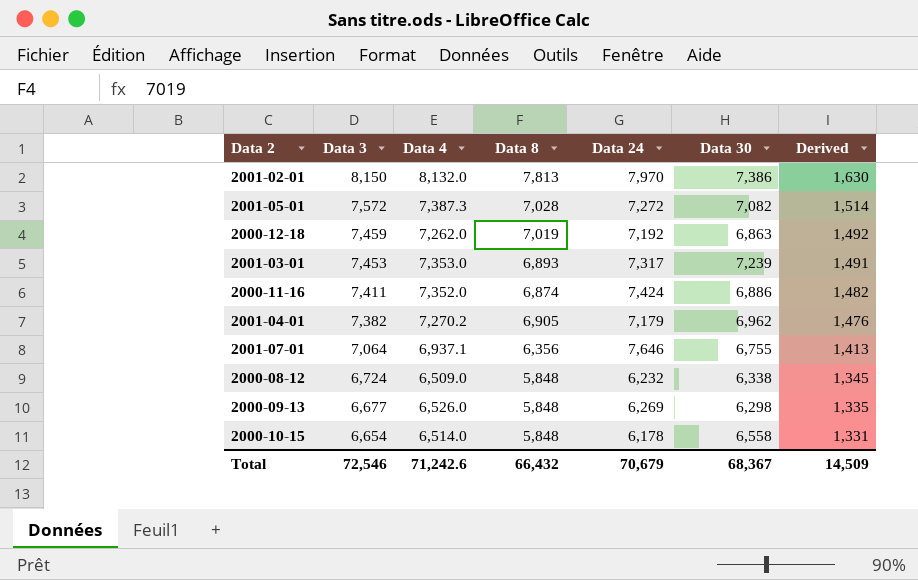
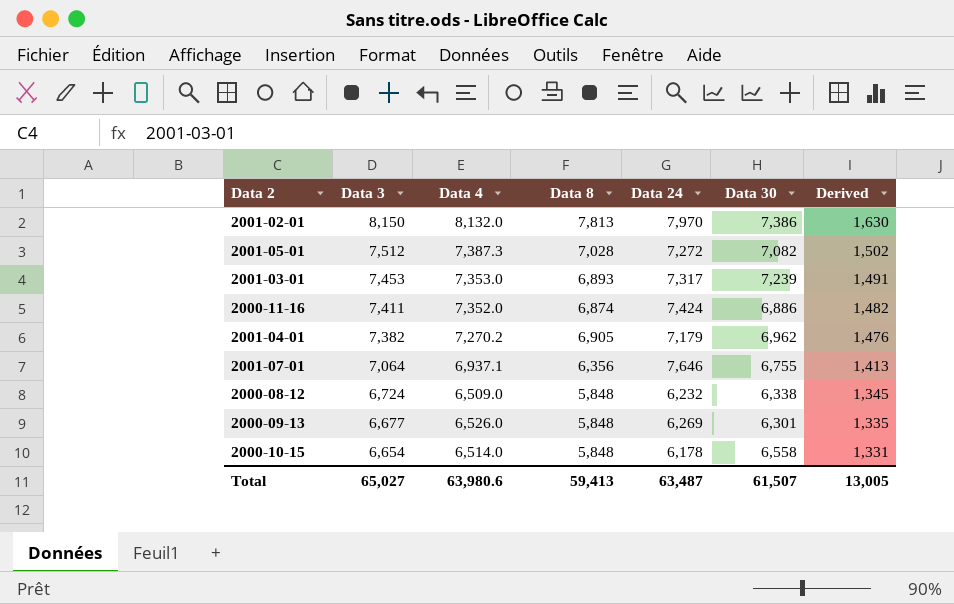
row 2000-12-18: 7,459 | 7,262.0 | 7,019 | 7,192 | 6,863 | 1,492 -> none
2001-05-01 | Data 3: 7,572 -> 7,512
2001-05-01 | Derived: 1,514 -> 1,502
2000-09-13 | Data 30: 6,298 -> 6,301
Total | Data 3: 72,546 -> 65,027
Total | Data 4: 71,242.6 -> 63,980.6
Total | Data 8: 66,432 -> 59,413
Total | Data 24: 70,679 -> 63,487
Total | Data 30: 68,367 -> 61,507
Total | Derived: 14,509 -> 13,005

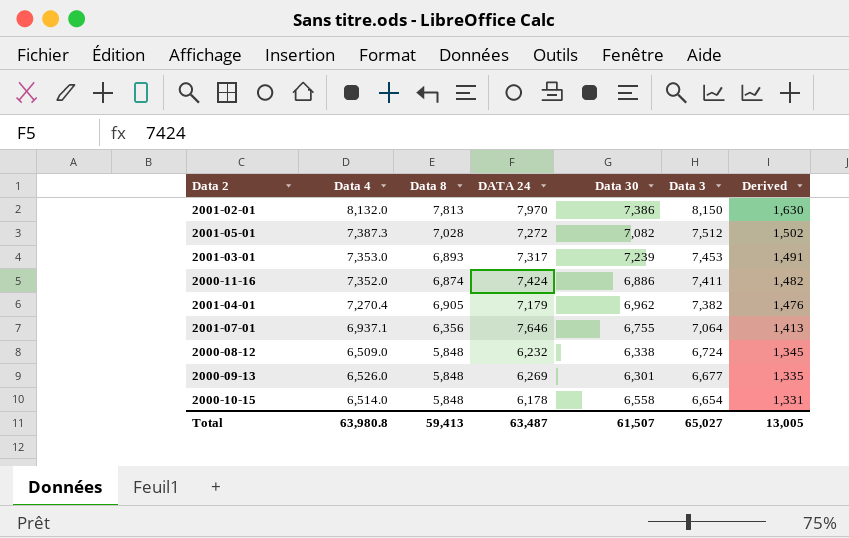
column name: Data 24 -> DATA 24
column Data 3 | position: 2 -> 6
2001-04-01 | Data 4: 7,270.2 -> 7,270.4
Total | Data 4: 63,980.6 -> 63,980.8

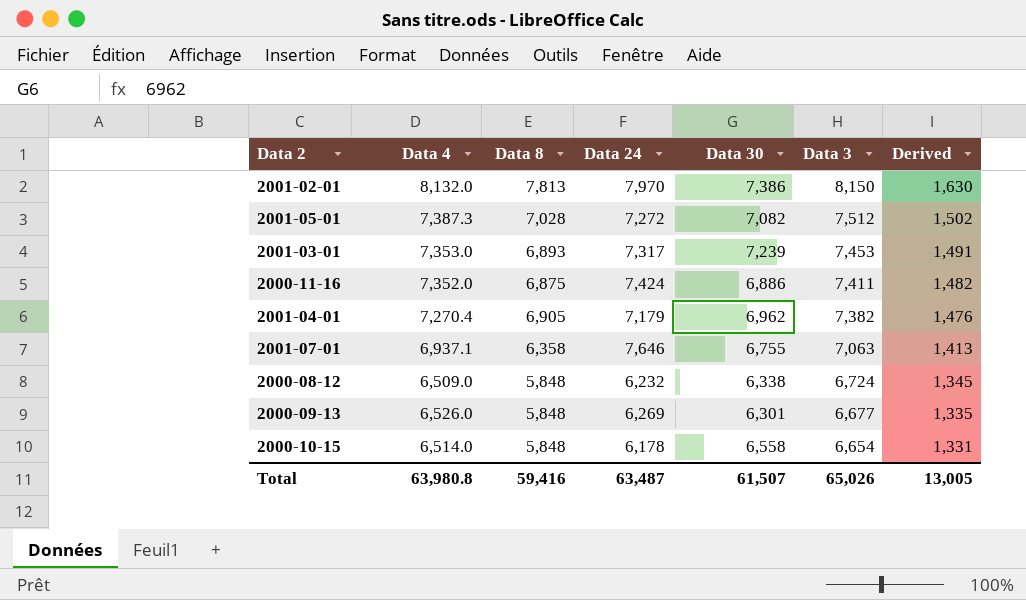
column name: DATA 24 -> Data 24
2000-11-16 | Data 8: 6,874 -> 6,875
2001-07-01 | Data 8: 6,356 -> 6,358
2001-07-01 | Data 3: 7,064 -> 7,063
Total | Data 8: 59,413 -> 59,416
Total | Data 3: 65,027 -> 65,026

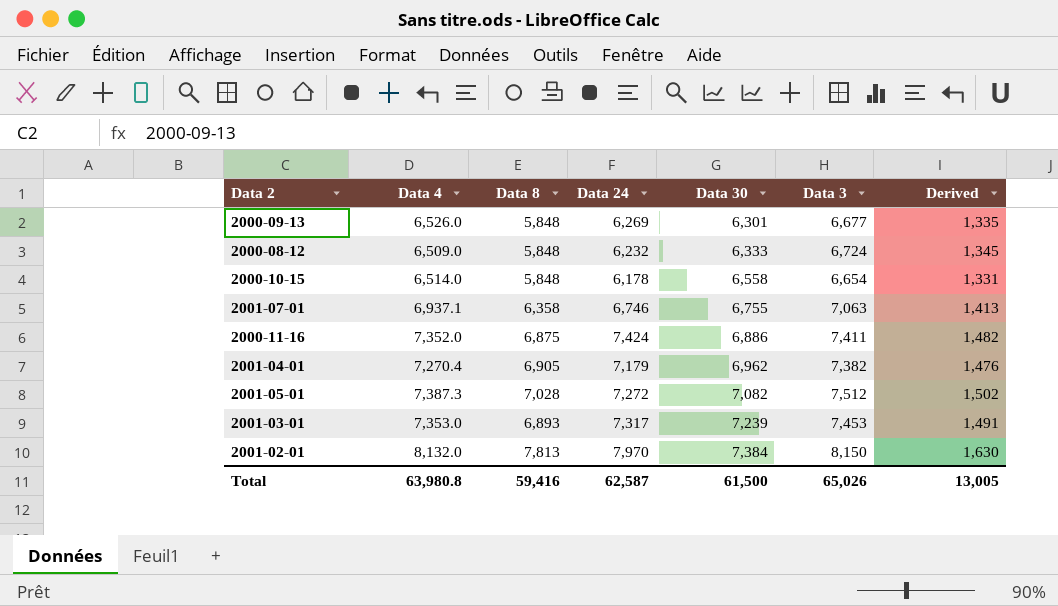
row order: Data 3 descending -> Data 30 ascending
2000-08-12 | Data 30: 6,338 -> 6,333
2001-07-01 | Data 24: 7,646 -> 6,746
2001-02-01 | Data 30: 7,386 -> 7,384
Total | Data 24: 63,487 -> 62,587
Total | Data 30: 61,507 -> 61,500

